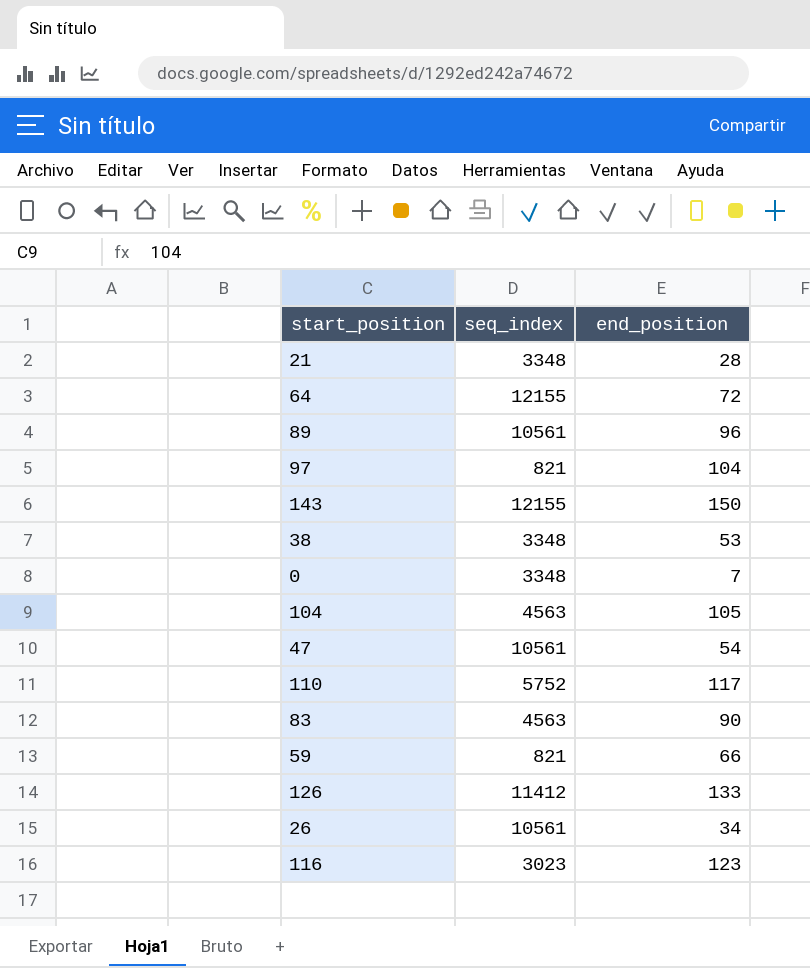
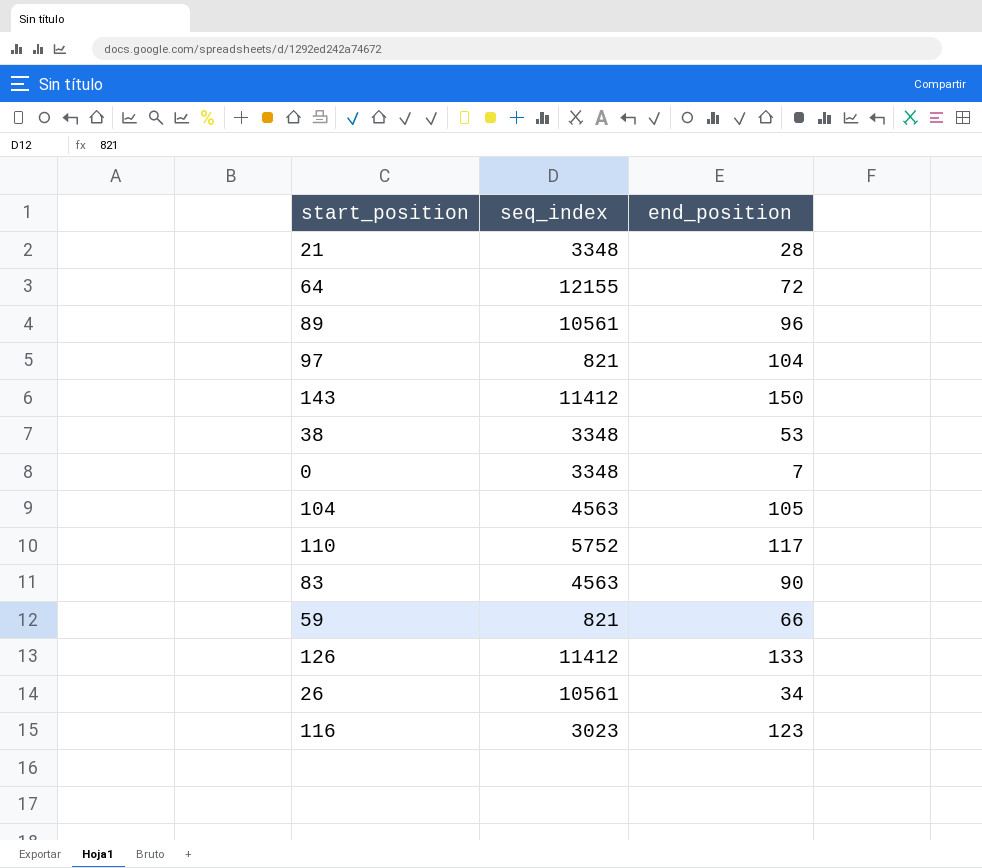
row 47: 10561 | 54 -> none
143 | seq_index: 12155 -> 11412

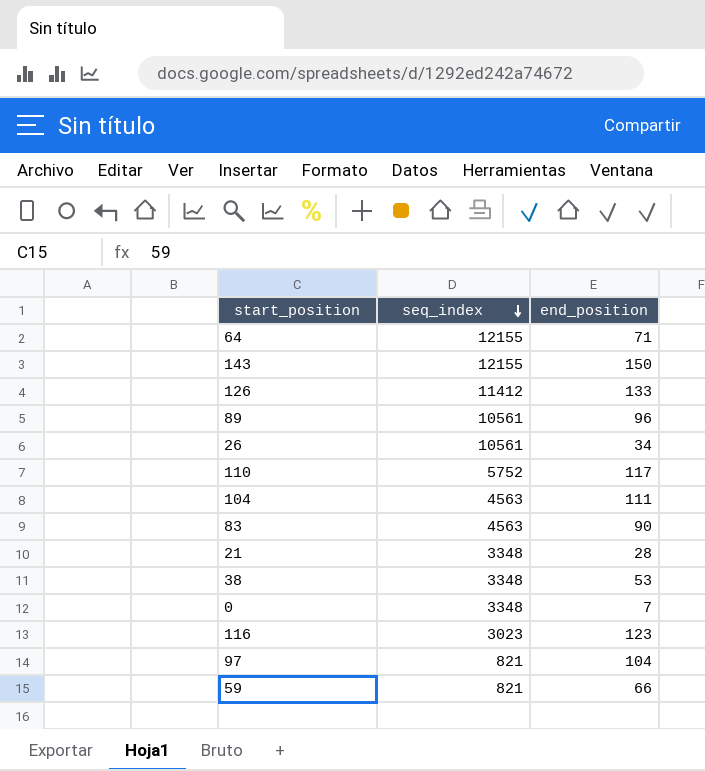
row order: none -> seq_index descending
64 | end_position: 72 -> 71
143 | seq_index: 11412 -> 12155
104 | end_position: 105 -> 111

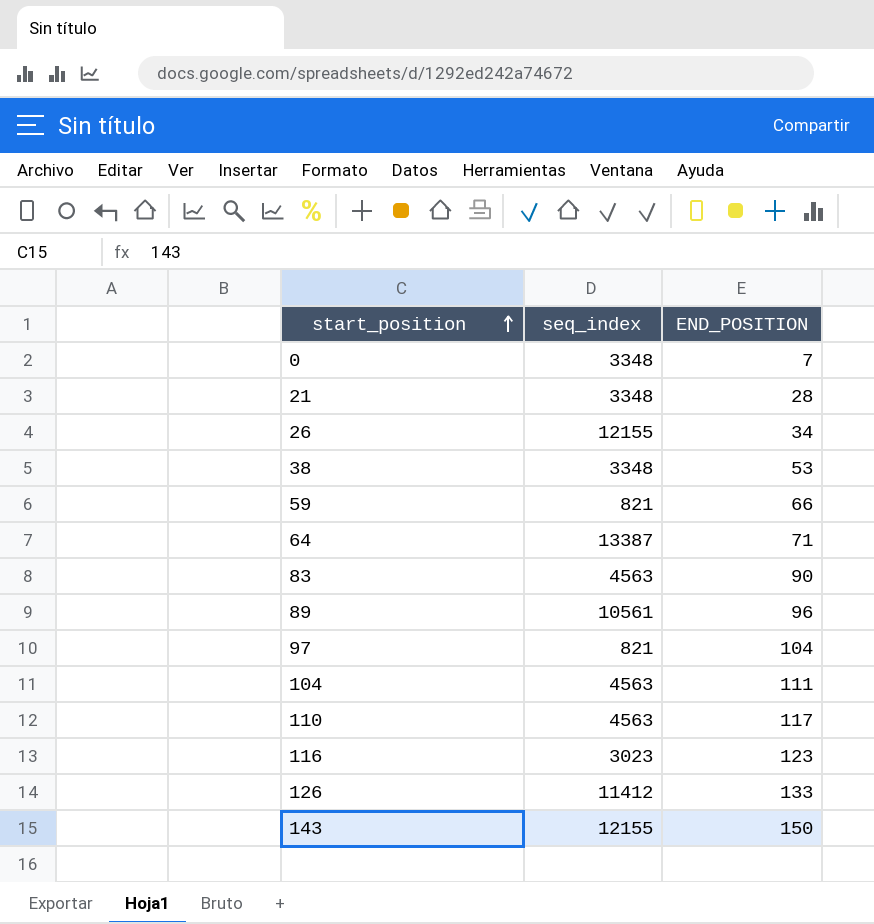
row order: seq_index descending -> start_position ascending
column name: end_position -> END_POSITION
26 | seq_index: 10561 -> 12155
64 | seq_index: 12155 -> 13387
110 | seq_index: 5752 -> 4563

